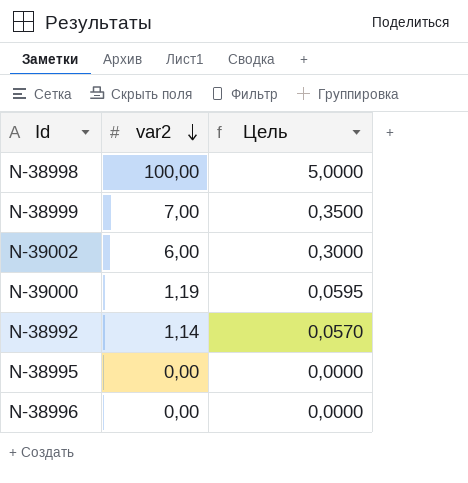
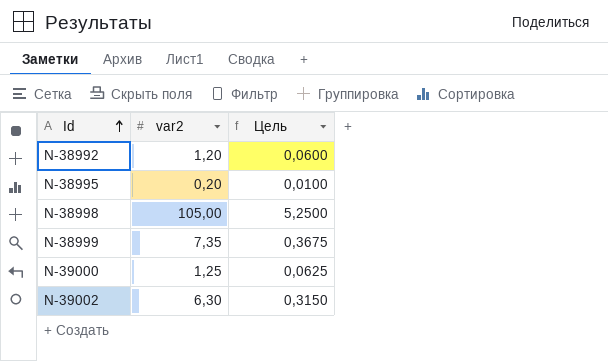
row order: var2 descending -> Id ascending
row N-38996: 0,00 | 0,0000 -> none
N-38992 | var2: 1,14 -> 1,20
N-38992 | Цель: 0,0570 -> 0,0600
N-38995 | var2: 0,00 -> 0,20
N-38995 | Цель: 0,0000 -> 0,0100
N-38998 | var2: 100,00 -> 105,00
N-38998 | Цель: 5,0000 -> 5,2500
N-38999 | var2: 7,00 -> 7,35
N-38999 | Цель: 0,3500 -> 0,3675
N-39000 | var2: 1,19 -> 1,25
N-39000 | Цель: 0,0595 -> 0,0625
N-39002 | var2: 6,00 -> 6,30
N-39002 | Цель: 0,3000 -> 0,3150

